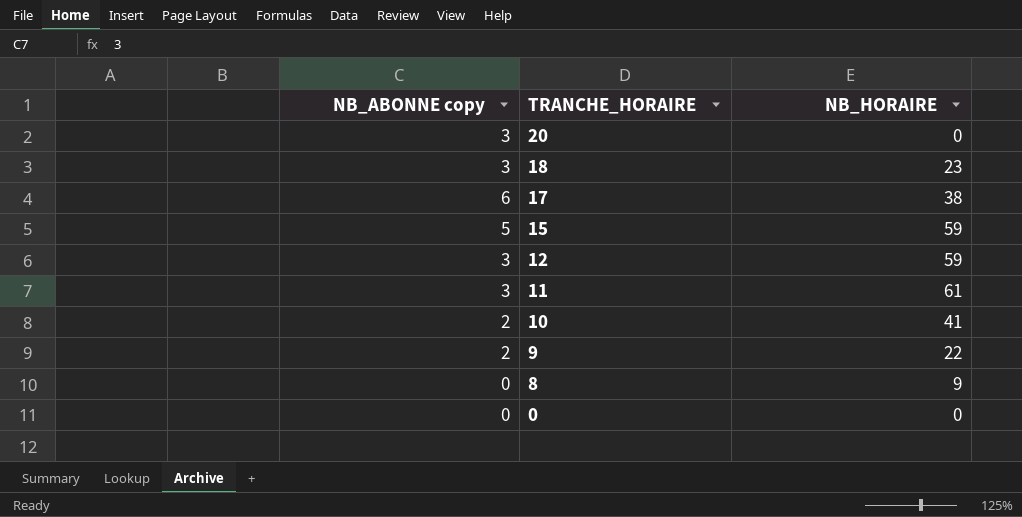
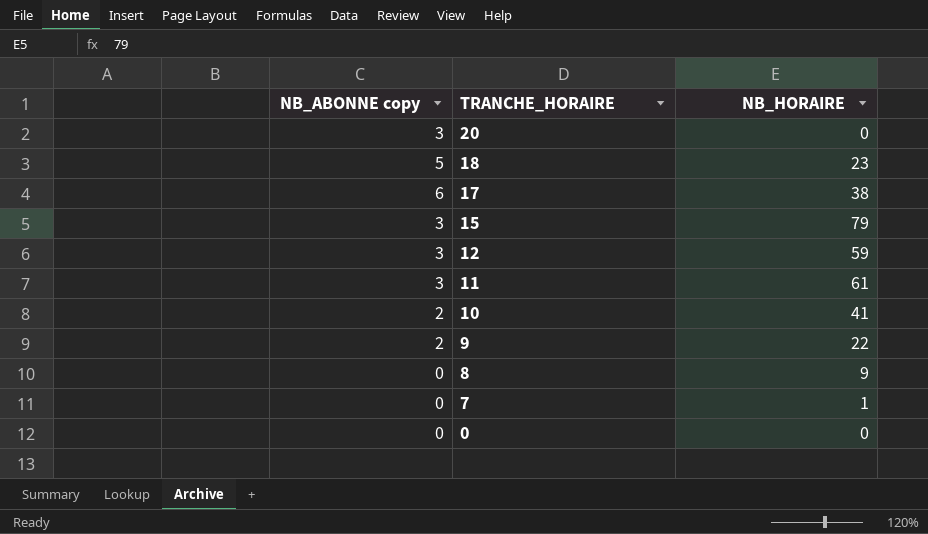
18 | NB_ABONNE copy: 3 -> 5
15 | NB_ABONNE copy: 5 -> 3
15 | NB_HORAIRE: 59 -> 79
row 7: none -> 0 | 1

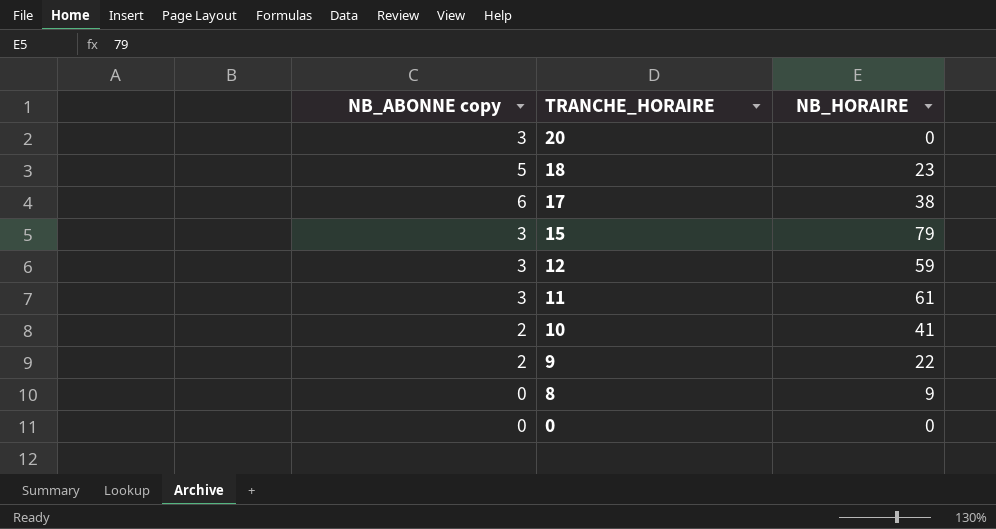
row 7: 0 | 1 -> none

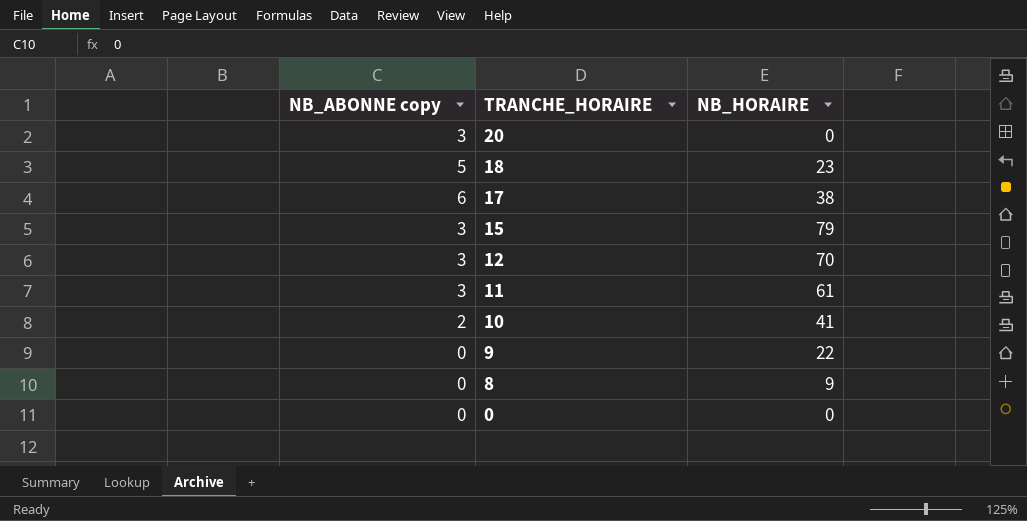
12 | NB_HORAIRE: 59 -> 70
9 | NB_ABONNE copy: 2 -> 0

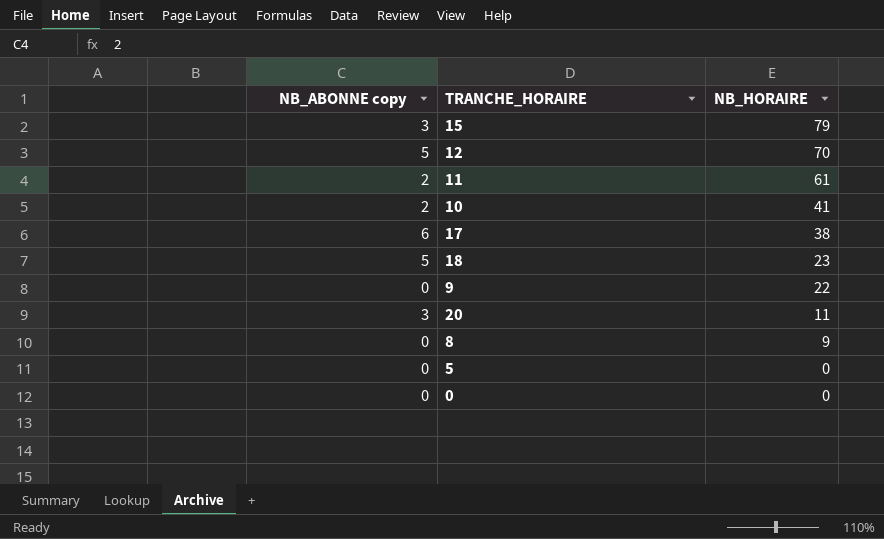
row order: TRANCHE_HORAIRE descending -> NB_HORAIRE descending
12 | NB_ABONNE copy: 3 -> 5
11 | NB_ABONNE copy: 3 -> 2
20 | NB_HORAIRE: 0 -> 11
row 5: none -> 0 | 0

